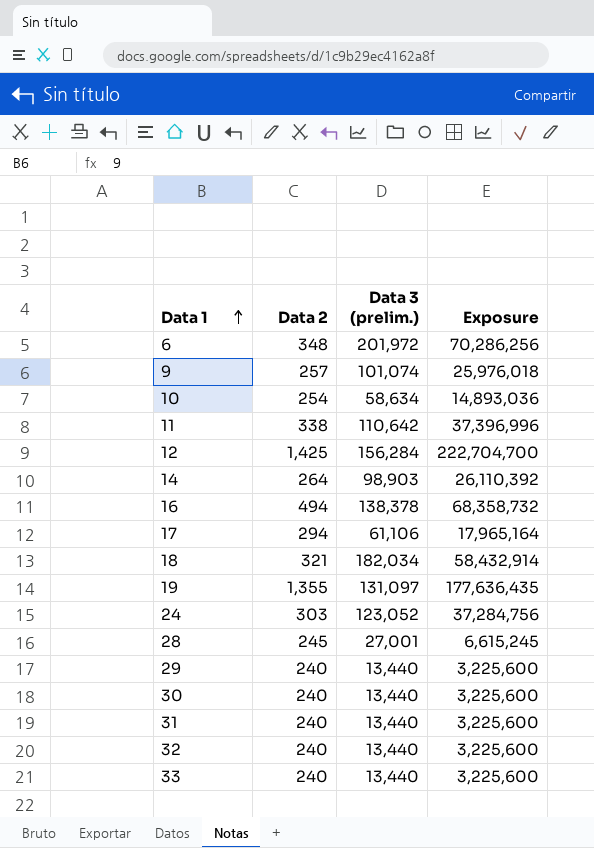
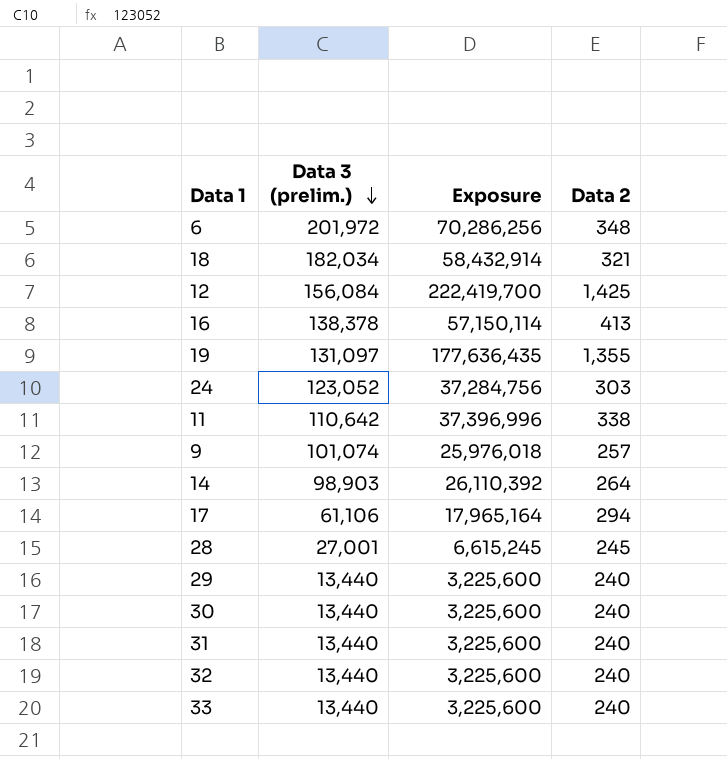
row order: Data 1 ascending -> Data 3 (prelim.) descending
column Data 2 | position: 2 -> 4
row 10: 254 | 58,634 | 14,893,036 -> none
12 | Data 3 (prelim.): 156,284 -> 156,084
12 | Exposure: 222,704,700 -> 222,419,700
16 | Exposure: 68,358,732 -> 57,150,114
16 | Data 2: 494 -> 413

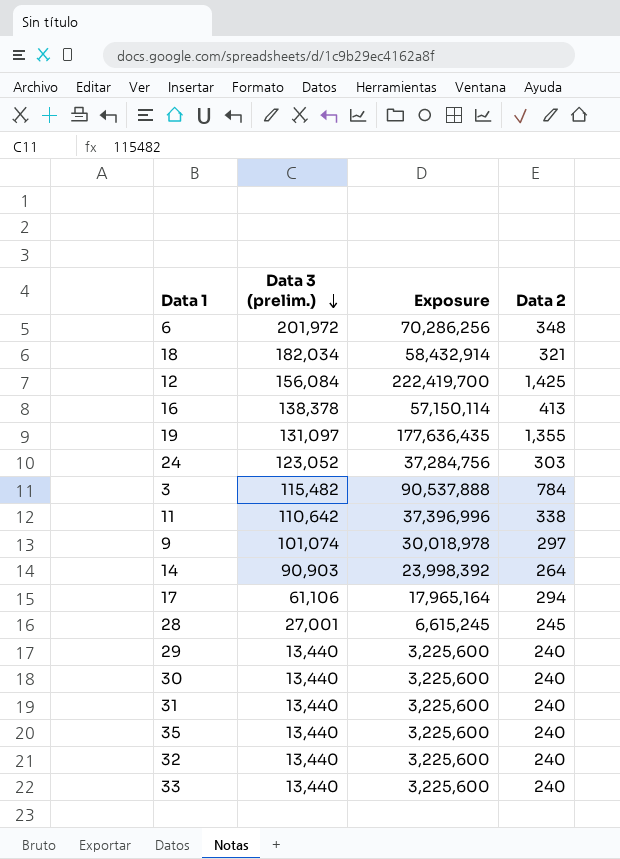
row 3: none -> 115,482 | 90,537,888 | 784
9 | Exposure: 25,976,018 -> 30,018,978
9 | Data 2: 257 -> 297
14 | Data 3 (prelim.): 98,903 -> 90,903
14 | Exposure: 26,110,392 -> 23,998,392
row 35: none -> 13,440 | 3,225,600 | 240

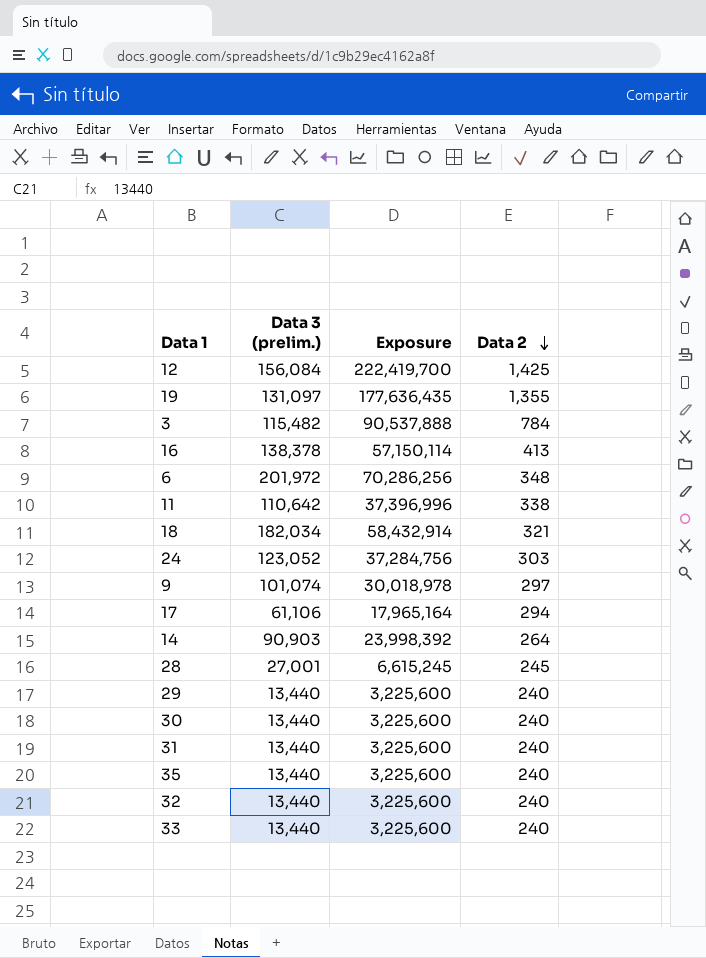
row order: Data 3 (prelim.) descending -> Data 2 descending

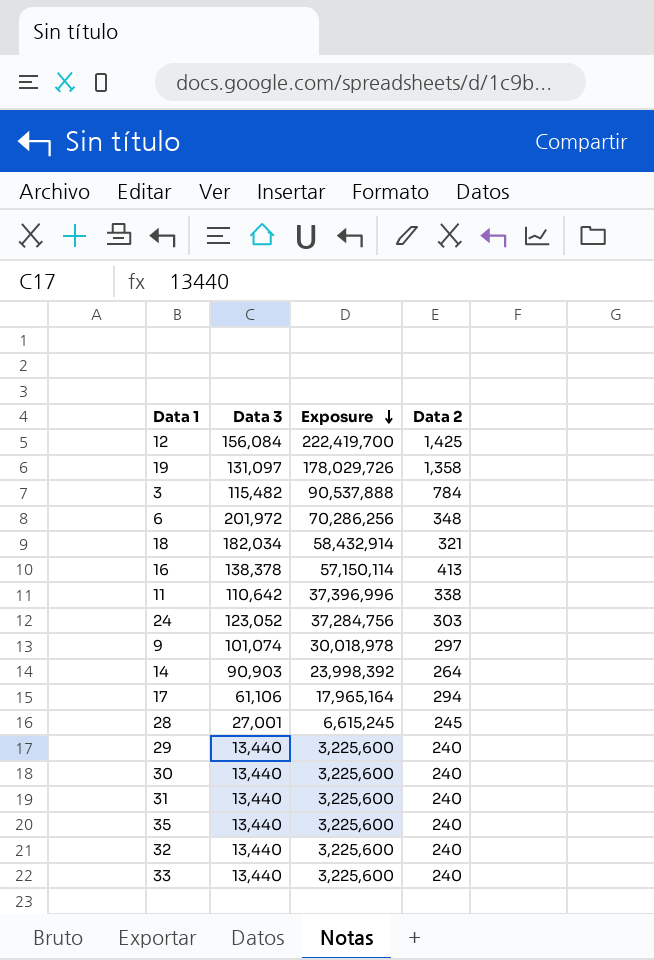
row order: Data 2 descending -> Exposure descending
column name: Data 3 (prelim.) -> Data 3
19 | Exposure: 177,636,435 -> 178,029,726
19 | Data 2: 1,355 -> 1,358

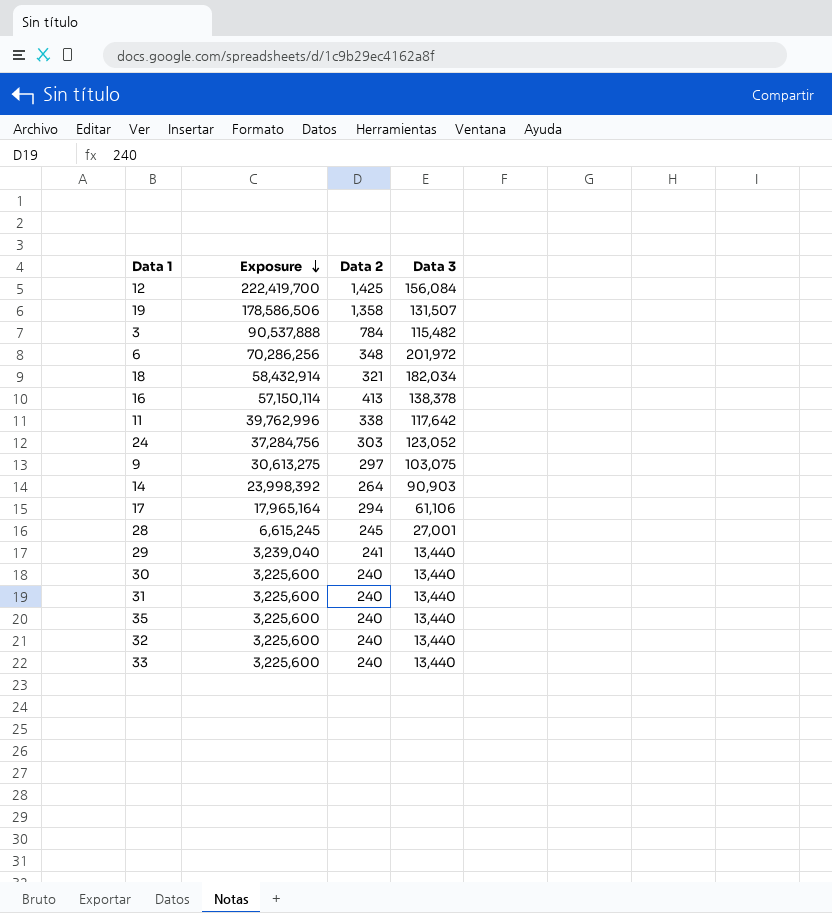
column Data 3 | position: 2 -> 4
19 | Exposure: 178,029,726 -> 178,586,506
19 | Data 3: 131,097 -> 131,507
11 | Exposure: 37,396,996 -> 39,762,996
11 | Data 3: 110,642 -> 117,642
9 | Exposure: 30,018,978 -> 30,613,275
9 | Data 3: 101,074 -> 103,075
29 | Exposure: 3,225,600 -> 3,239,040
29 | Data 2: 240 -> 241

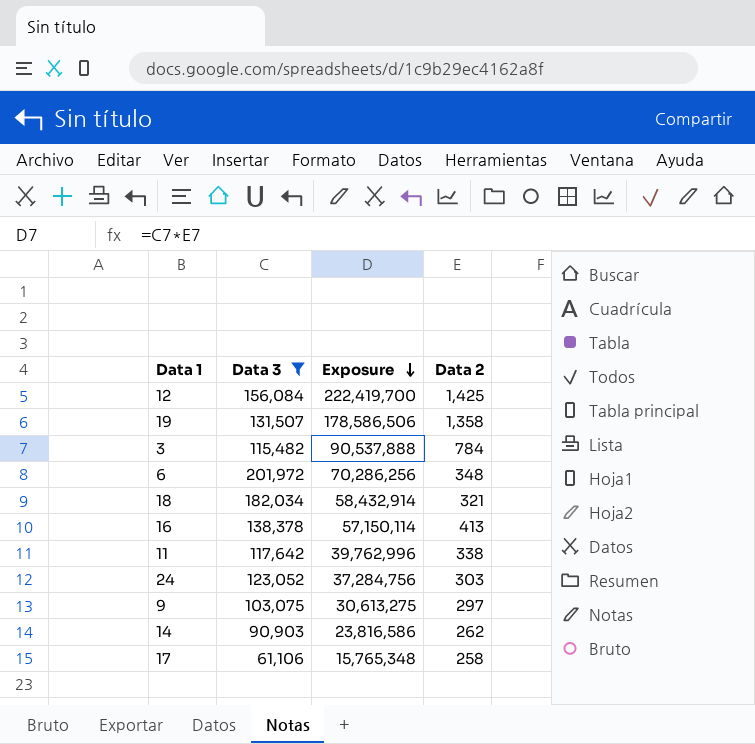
filter: none -> Data 3 >= 61,106
column Data 3 | position: 4 -> 2
14 | Exposure: 23,998,392 -> 23,816,586
14 | Data 2: 264 -> 262
17 | Exposure: 17,965,164 -> 15,765,348
17 | Data 2: 294 -> 258

